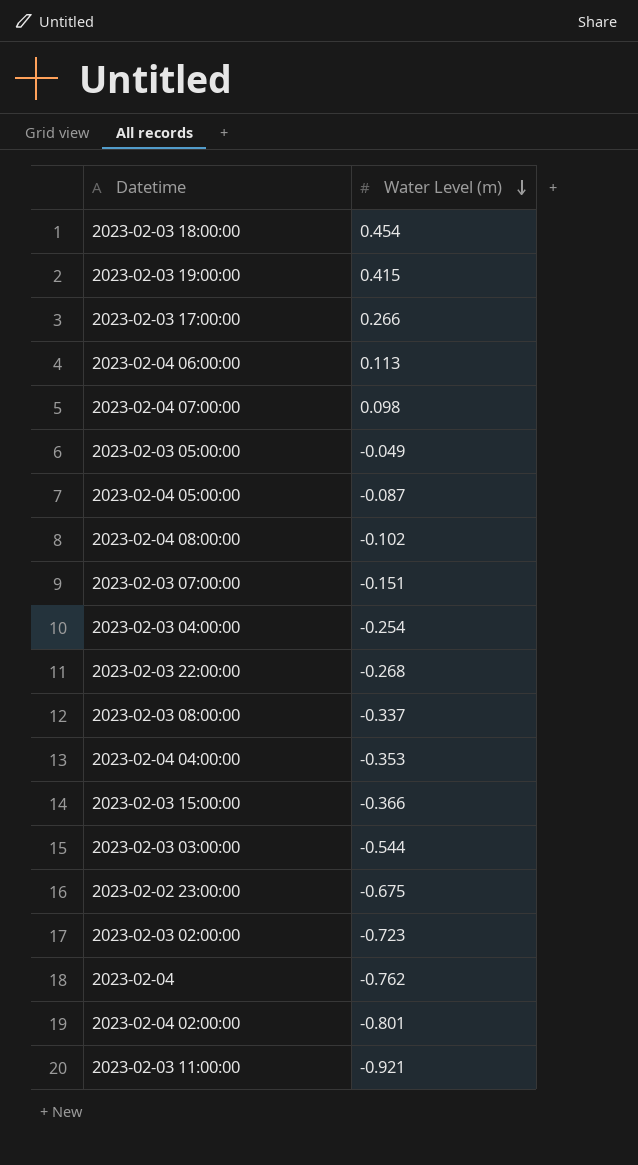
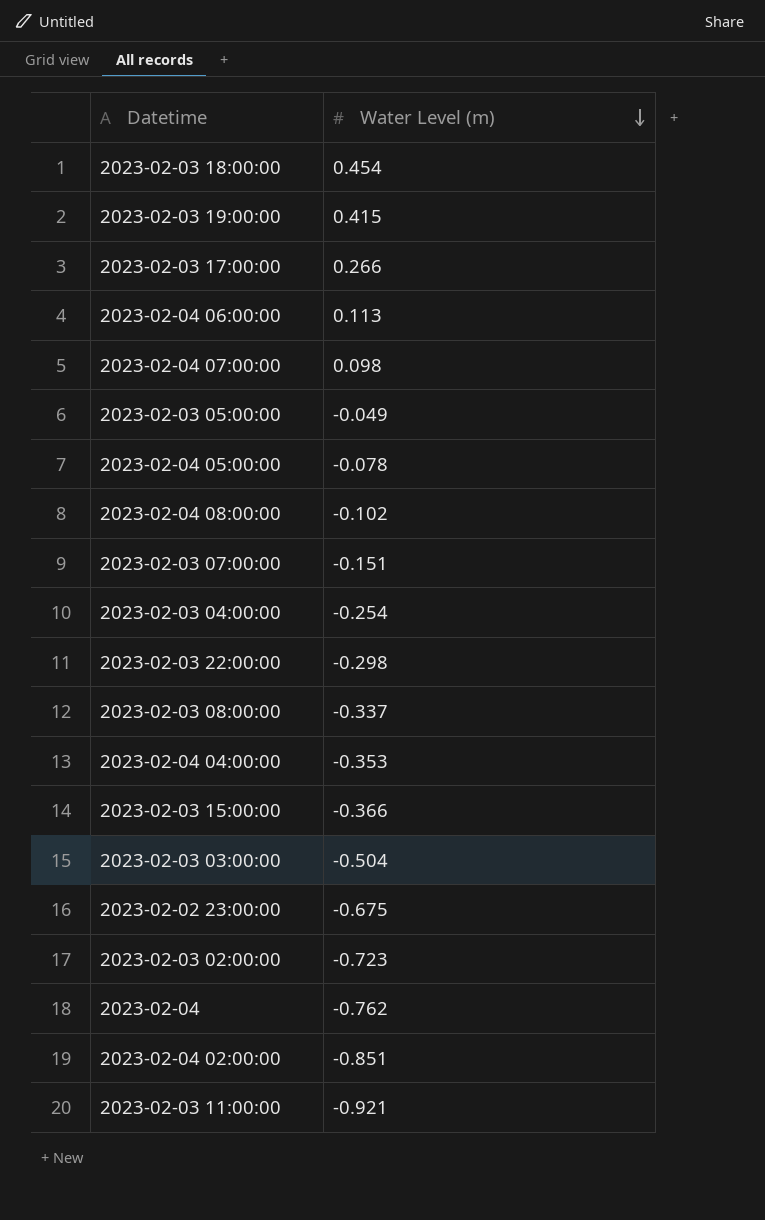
2023-02-04 05:00:00 | Water Level (m): -0.087 -> -0.078
2023-02-03 22:00:00 | Water Level (m): -0.268 -> -0.298
2023-02-03 03:00:00 | Water Level (m): -0.544 -> -0.504
2023-02-04 02:00:00 | Water Level (m): -0.801 -> -0.851

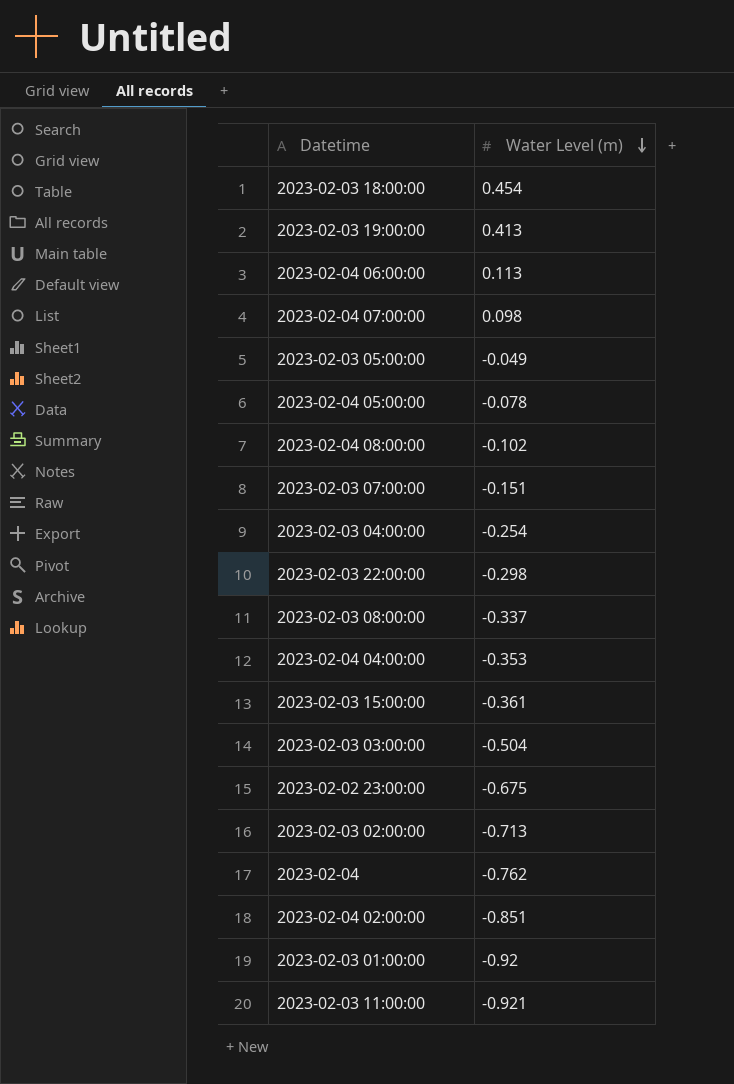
row 2023-02-03 17:00:00: 0.266 -> none
2023-02-03 19:00:00 | Water Level (m): 0.415 -> 0.413
2023-02-03 15:00:00 | Water Level (m): -0.366 -> -0.361
2023-02-03 02:00:00 | Water Level (m): -0.723 -> -0.713
row 2023-02-03 01:00:00: none -> -0.92

